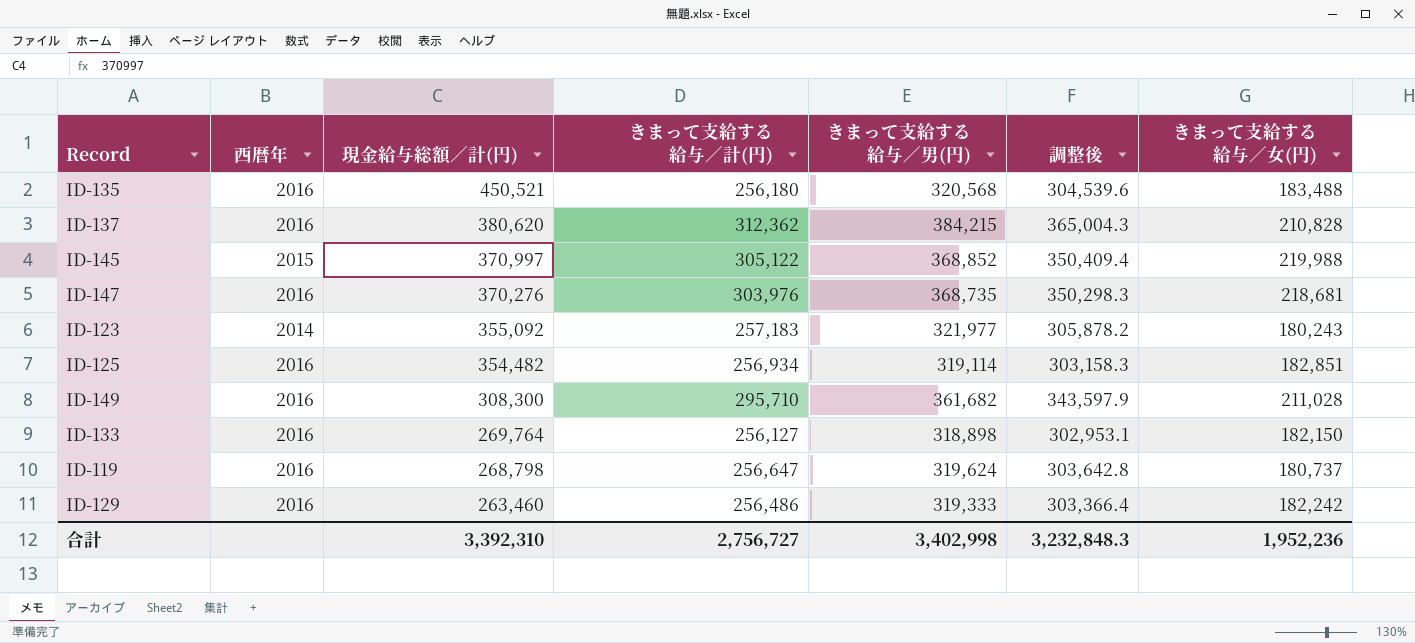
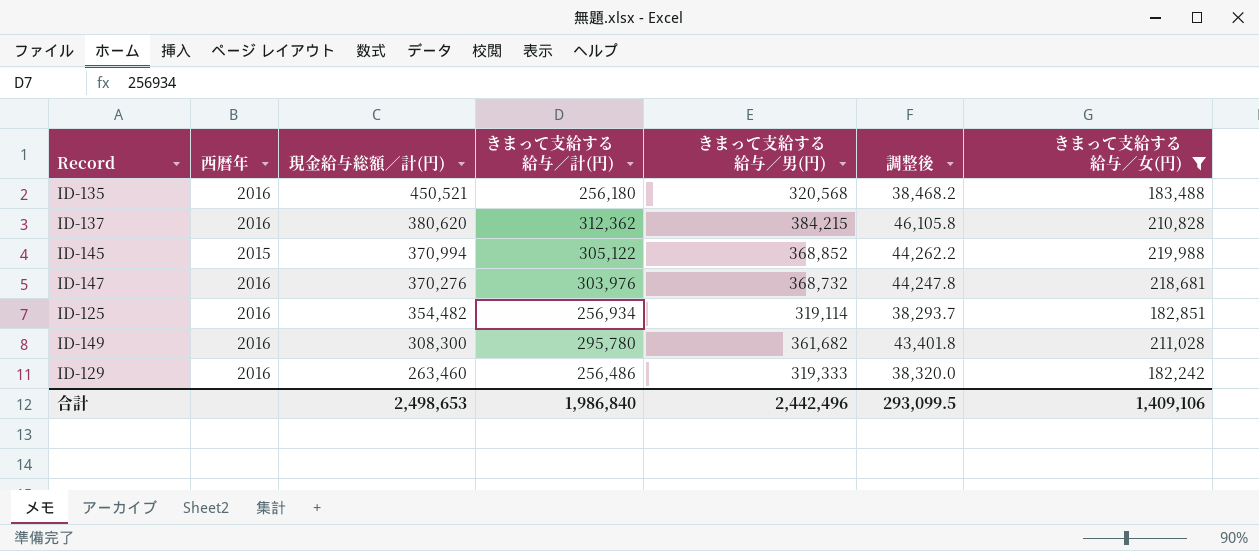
filter: none -> きまって支給する給与／女(円) >= 182,242
column 調整後 | formula: [きまって支給する給与／男(円)] * 0.95 -> [きまって支給する給与／男(円)] * 0.12
ID-145 | 現金給与総額／計(円): 370,997 -> 370,994
ID-147 | きまって支給する給与／男(円): 368,735 -> 368,732
ID-149 | きまって支給する給与／計(円): 295,710 -> 295,780
合計 | 現金給与総額／計(円): 3,392,310 -> 2,498,653
合計 | きまって支給する給与／計(円): 2,756,727 -> 1,986,840
合計 | きまって支給する給与／男(円): 3,402,998 -> 2,442,496
合計 | 調整後: 3,232,848.3 -> 293,099.5
合計 | きまって支給する給与／女(円): 1,952,236 -> 1,409,106

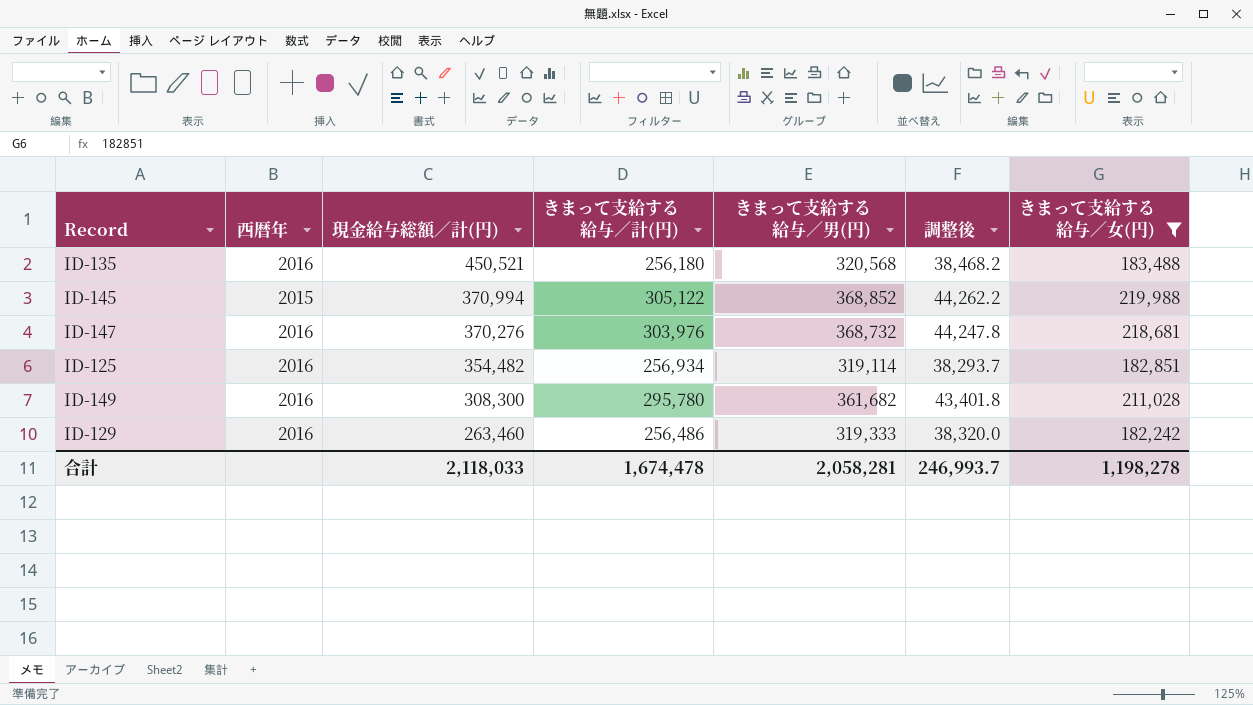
row ID-137: 2016 | 380,620 | 312,362 | 384,215 | 46,105.8 | 210,828 -> none
合計 | 現金給与総額／計(円): 2,498,653 -> 2,118,033
合計 | きまって支給する給与／計(円): 1,986,840 -> 1,674,478
合計 | きまって支給する給与／男(円): 2,442,496 -> 2,058,281
合計 | 調整後: 293,099.5 -> 246,993.7
合計 | きまって支給する給与／女(円): 1,409,106 -> 1,198,278

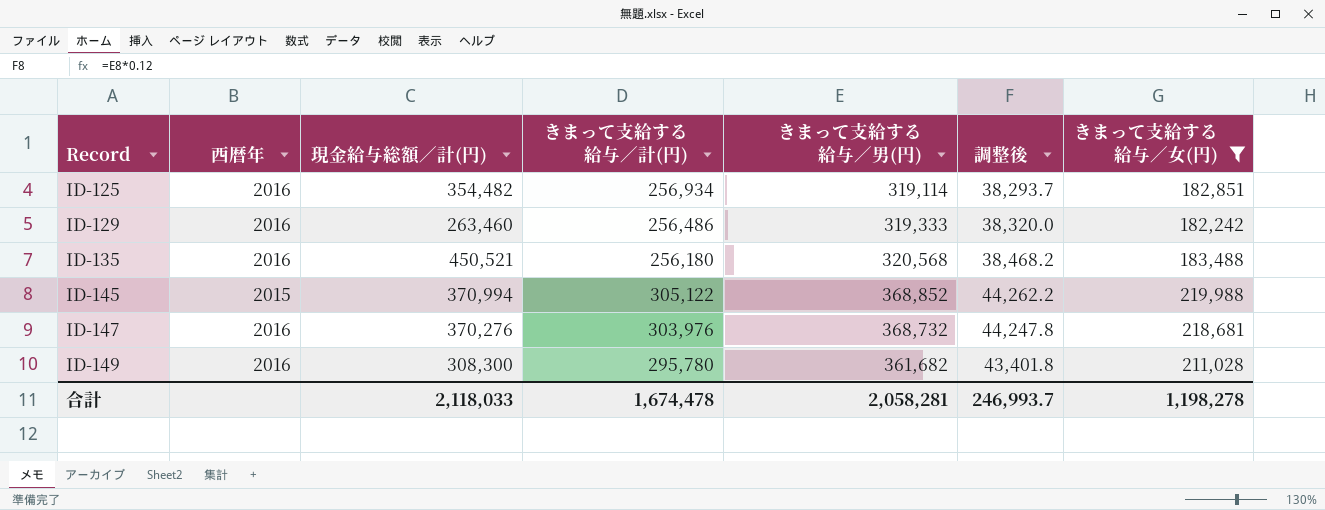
row order: 現金給与総額／計(円) descending -> Record ascending

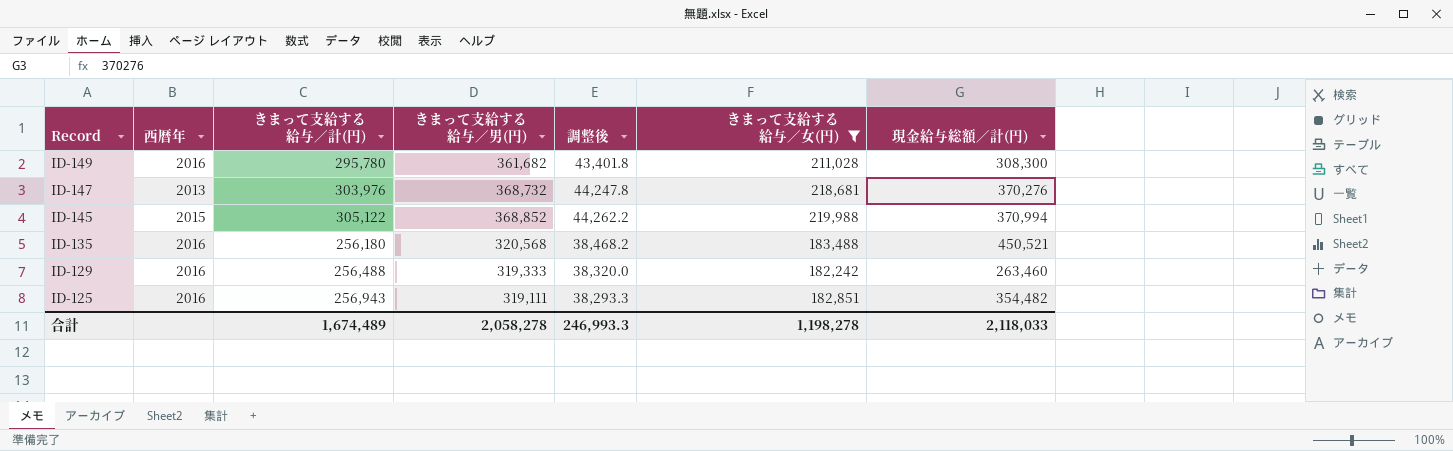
row order: Record ascending -> Record descending
column 現金給与総額／計(円) | position: 3 -> 7
ID-147 | 西暦年: 2016 -> 2013
ID-129 | きまって支給する給与／計(円): 256,486 -> 256,488
ID-125 | きまって支給する給与／計(円): 256,934 -> 256,943
ID-125 | きまって支給する給与／男(円): 319,114 -> 319,111
ID-125 | 調整後: 38,293.7 -> 38,293.3
合計 | きまって支給する給与／計(円): 1,674,478 -> 1,674,489
合計 | きまって支給する給与／男(円): 2,058,281 -> 2,058,278
合計 | 調整後: 246,993.7 -> 246,993.3

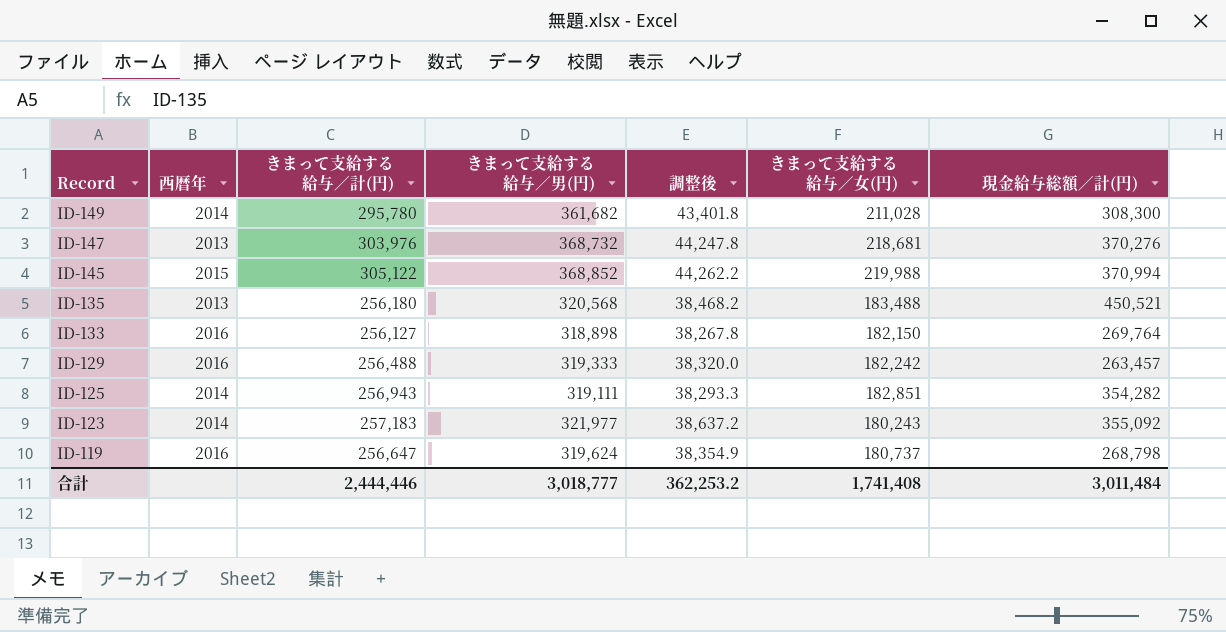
filter: きまって支給する給与／女(円) >= 182,242 -> none
ID-149 | 西暦年: 2016 -> 2014
ID-135 | 西暦年: 2016 -> 2013
ID-129 | 現金給与総額／計(円): 263,460 -> 263,457
ID-125 | 西暦年: 2016 -> 2014
ID-125 | 現金給与総額／計(円): 354,482 -> 354,282
合計 | きまって支給する給与／計(円): 1,674,489 -> 2,444,446
合計 | きまって支給する給与／男(円): 2,058,278 -> 3,018,777
合計 | 調整後: 246,993.3 -> 362,253.2
合計 | きまって支給する給与／女(円): 1,198,278 -> 1,741,408
合計 | 現金給与総額／計(円): 2,118,033 -> 3,011,484

